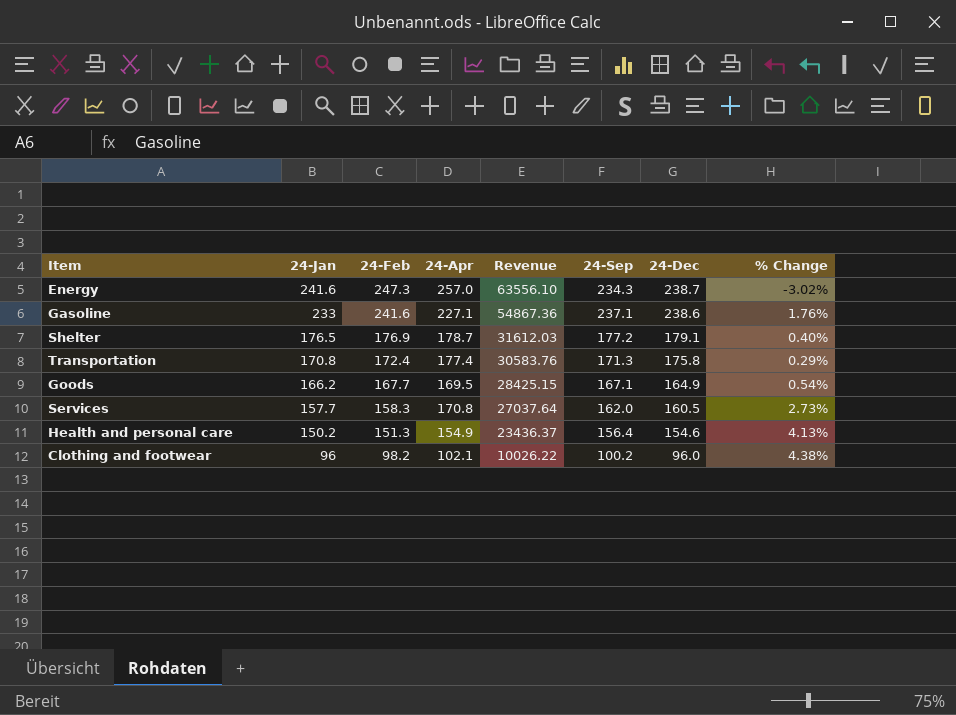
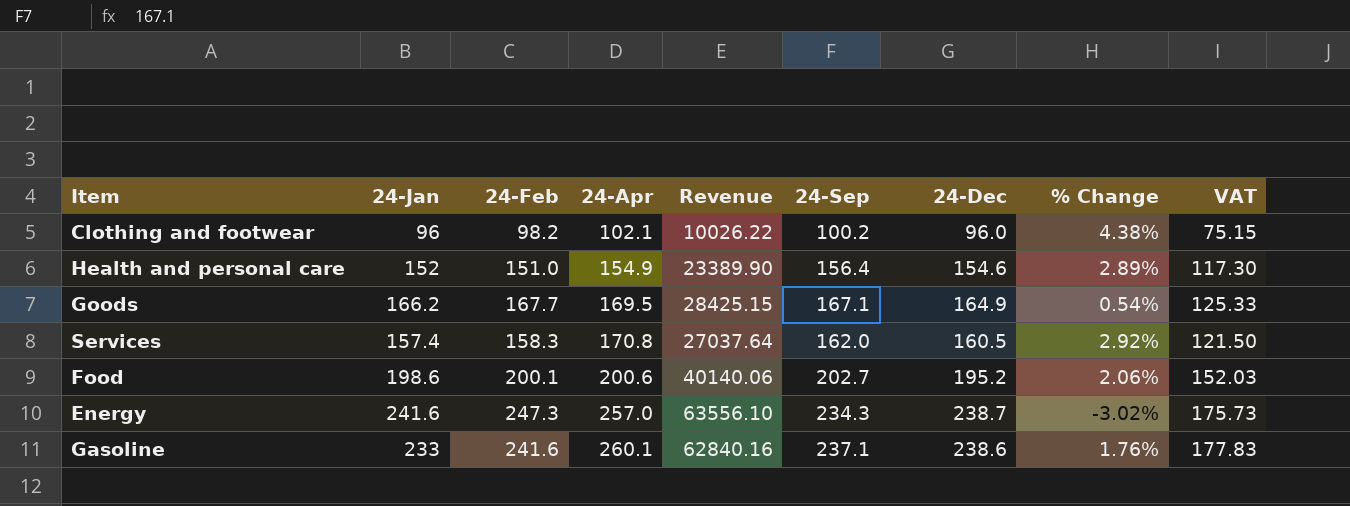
row order: 24-Jan descending -> 24-Apr ascending
column VAT | formula: none -> [24-Sep] * 0.75
row Shelter: 176.5 | 176.9 | 178.7 | 31612.03 | 177.2 | 179.1 | 0.40% -> none
row Transportation: 170.8 | 172.4 | 177.4 | 30583.76 | 171.3 | 175.8 | 0.29% -> none
Health and personal care | 24-Jan: 150.2 -> 152
Health and personal care | 24-Feb: 151.3 -> 151.0
Health and personal care | Revenue: 23436.37 -> 23389.90
Health and personal care | % Change: 4.13% -> 2.89%
Services | 24-Jan: 157.7 -> 157.4
Services | % Change: 2.73% -> 2.92%
row Food: none -> 198.6 | 200.1 | 200.6 | 40140.06 | 202.7 | 195.2 | 2.06% | 152.03
Gasoline | 24-Apr: 227.1 -> 260.1
Gasoline | Revenue: 54867.36 -> 62840.16

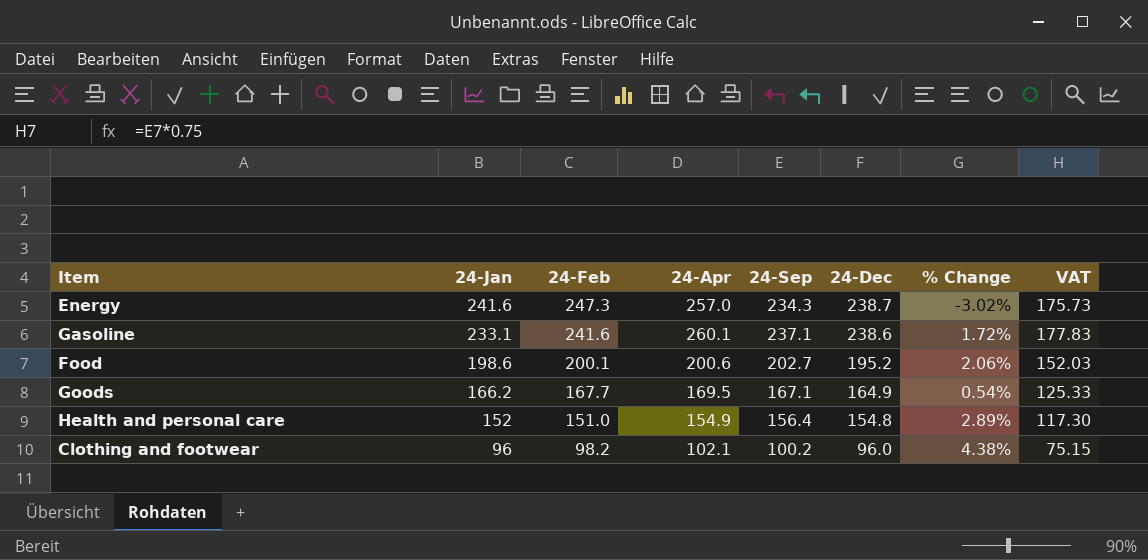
row order: 24-Apr ascending -> 24-Jan descending
column Revenue | formula: [24-Feb] * [24-Apr] -> none
row Services: 157.4 | 158.3 | 170.8 | 27037.64 | 162.0 | 160.5 | 2.92% | 121.50 -> none
Gasoline | 24-Jan: 233 -> 233.1
Gasoline | % Change: 1.76% -> 1.72%
Health and personal care | 24-Dec: 154.6 -> 154.8

